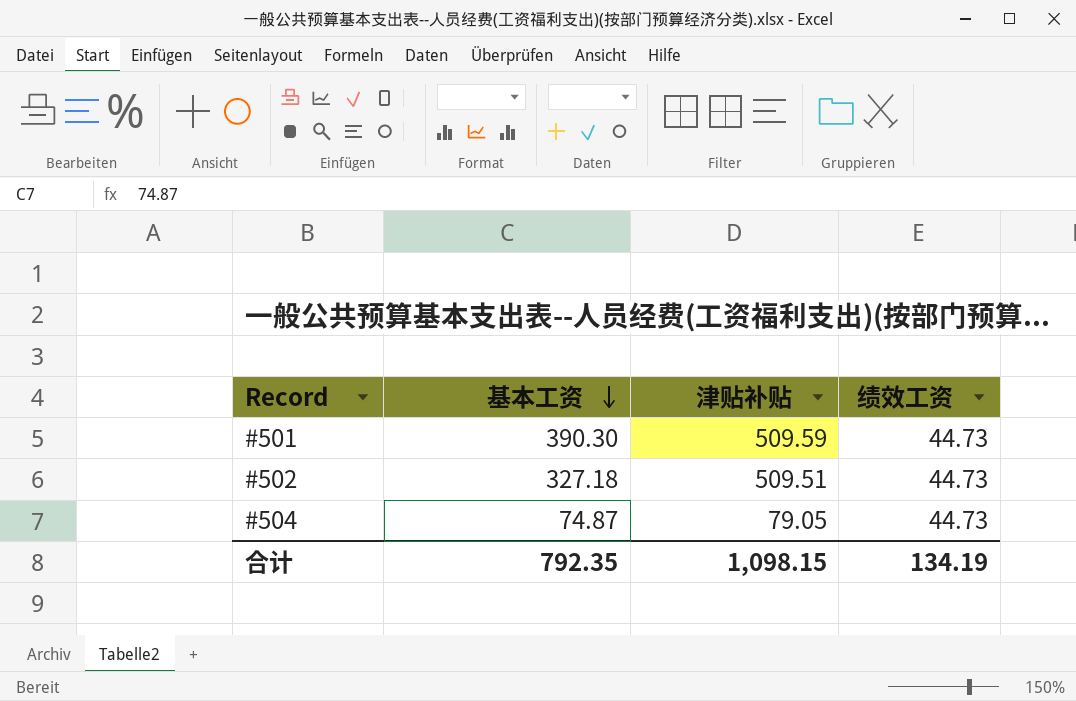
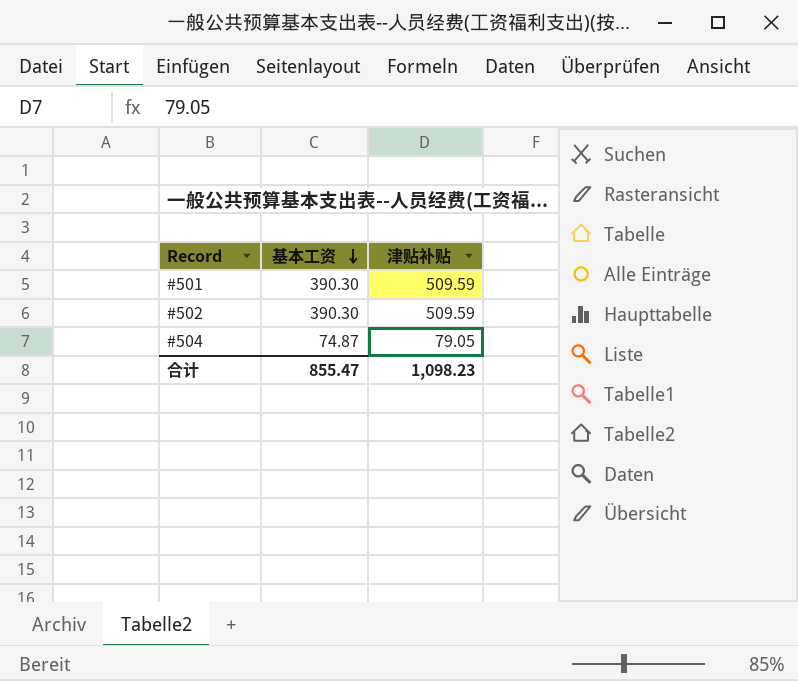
column 绩效工资 | position: 4 -> none
#502 | 基本工资: 327.18 -> 390.30
#502 | 津贴补贴: 509.51 -> 509.59
合计 | 基本工资: 792.35 -> 855.47
合计 | 津贴补贴: 1,098.15 -> 1,098.23

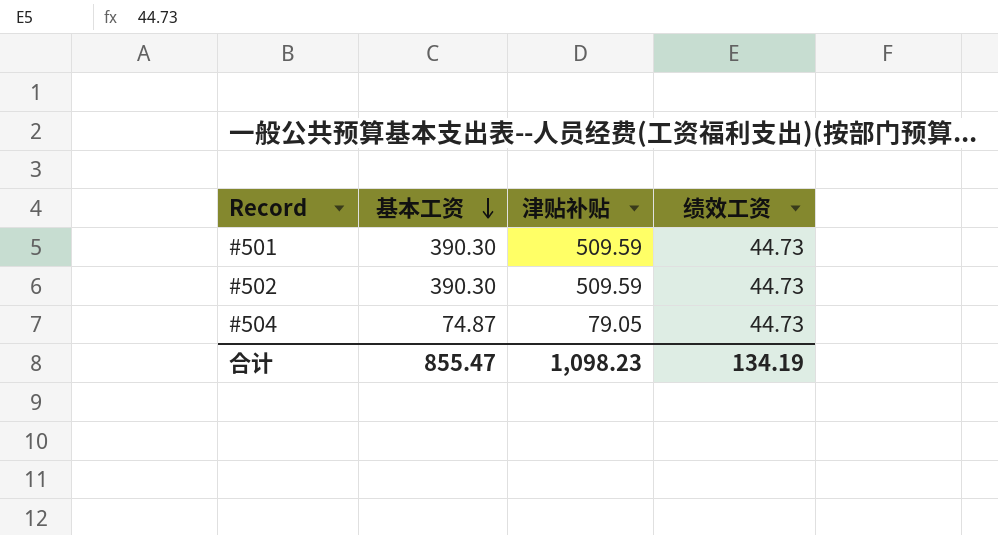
column 绩效工资 | position: none -> 4

